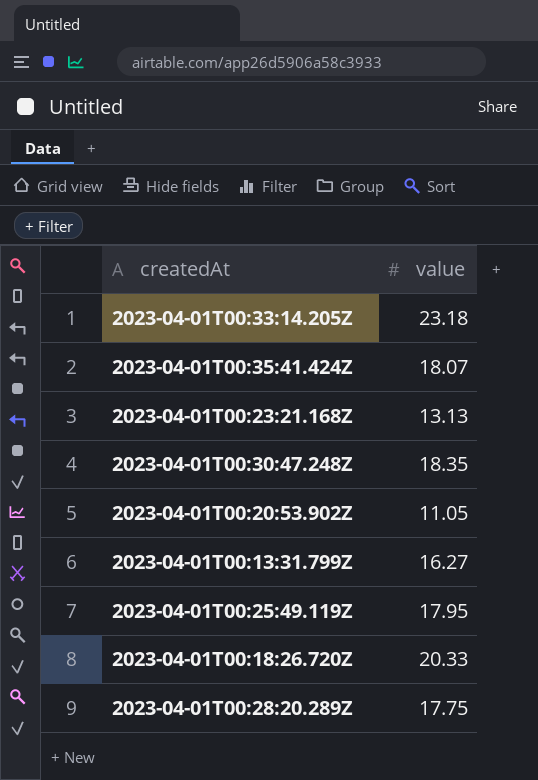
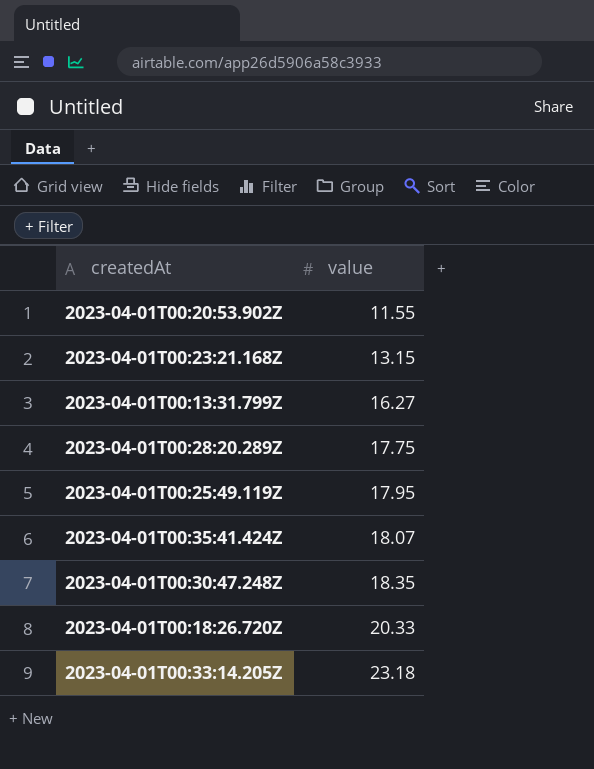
row order: none -> value ascending
2023-04-01T00:20:53.902Z | value: 11.05 -> 11.55
2023-04-01T00:23:21.168Z | value: 13.13 -> 13.15

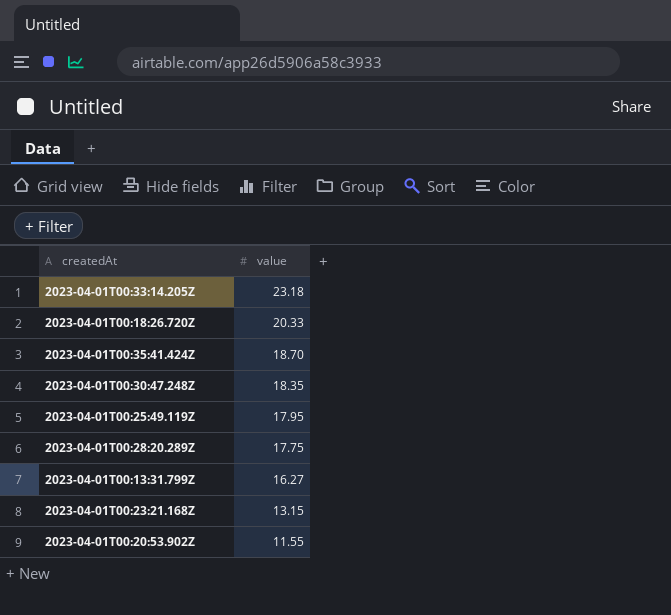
row order: value ascending -> value descending
2023-04-01T00:35:41.424Z | value: 18.07 -> 18.70

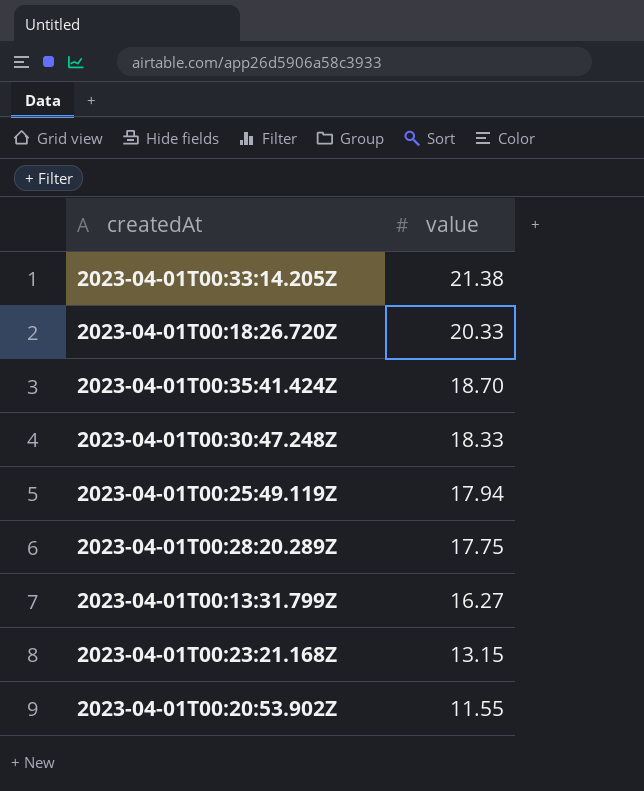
2023-04-01T00:33:14.205Z | value: 23.18 -> 21.38
2023-04-01T00:30:47.248Z | value: 18.35 -> 18.33
2023-04-01T00:25:49.119Z | value: 17.95 -> 17.94

